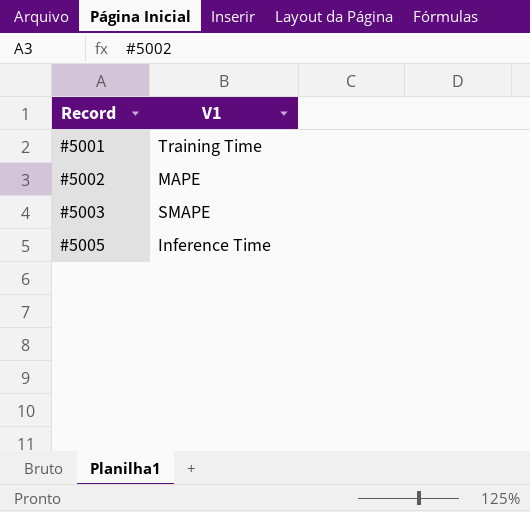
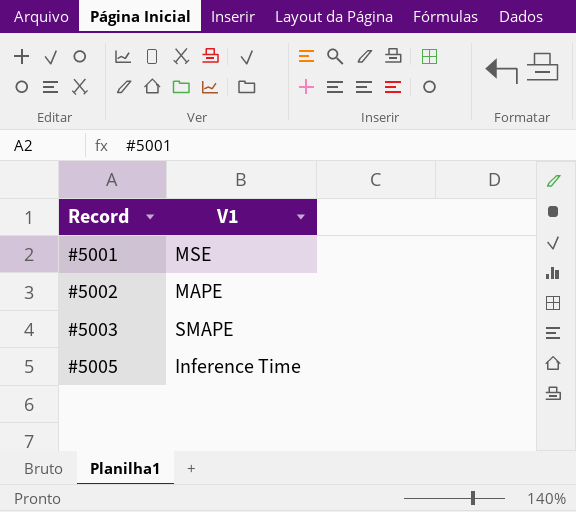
#5001 | V1: Training Time -> MSE

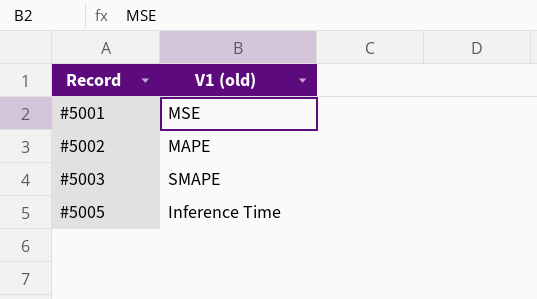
column name: V1 -> V1 (old)

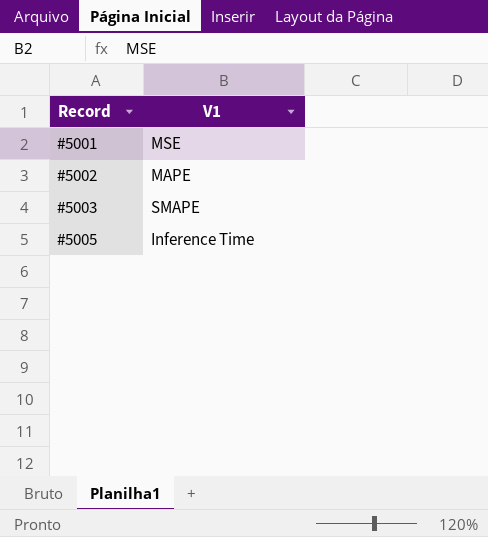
column name: V1 (old) -> V1

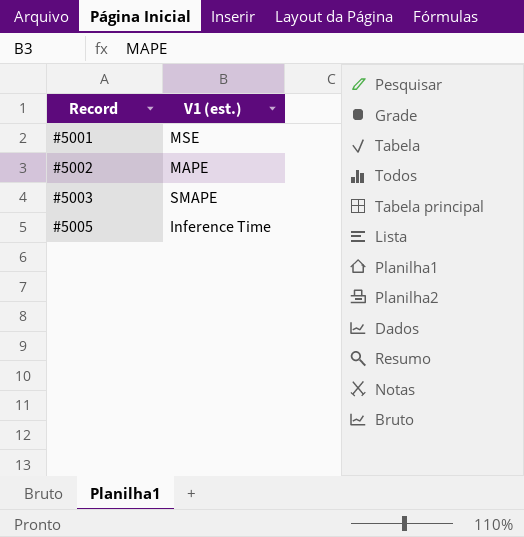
column name: V1 -> V1 (est.)

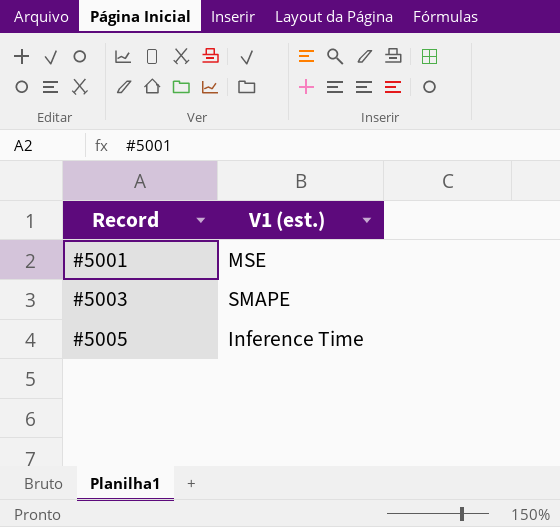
row #5002: MAPE -> none

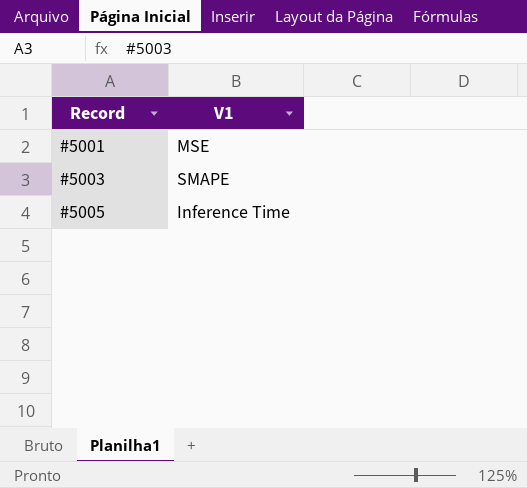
column name: V1 (est.) -> V1

